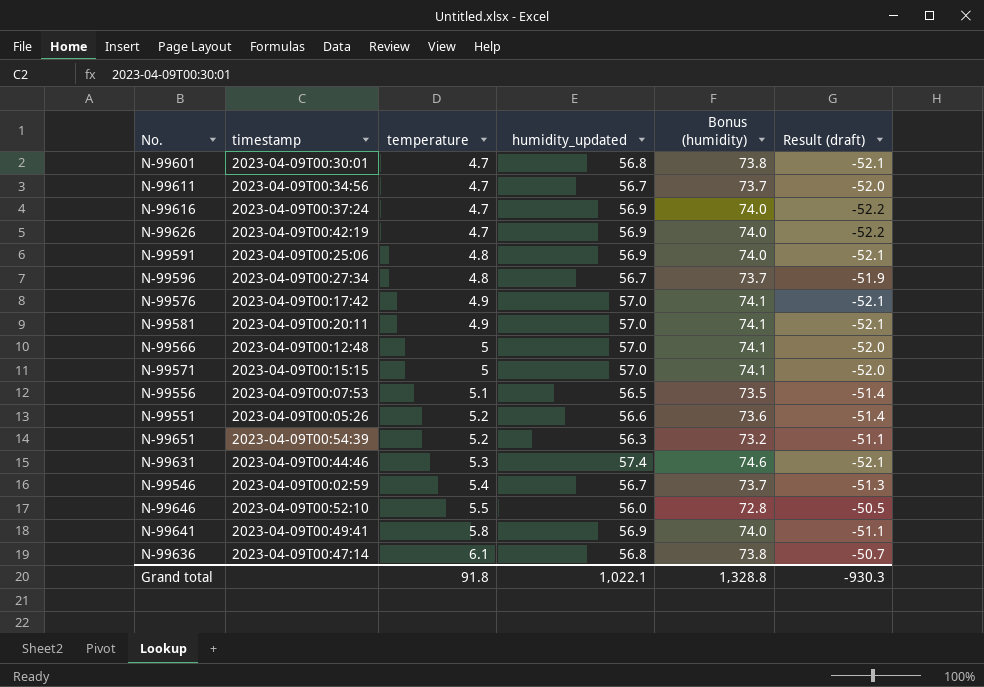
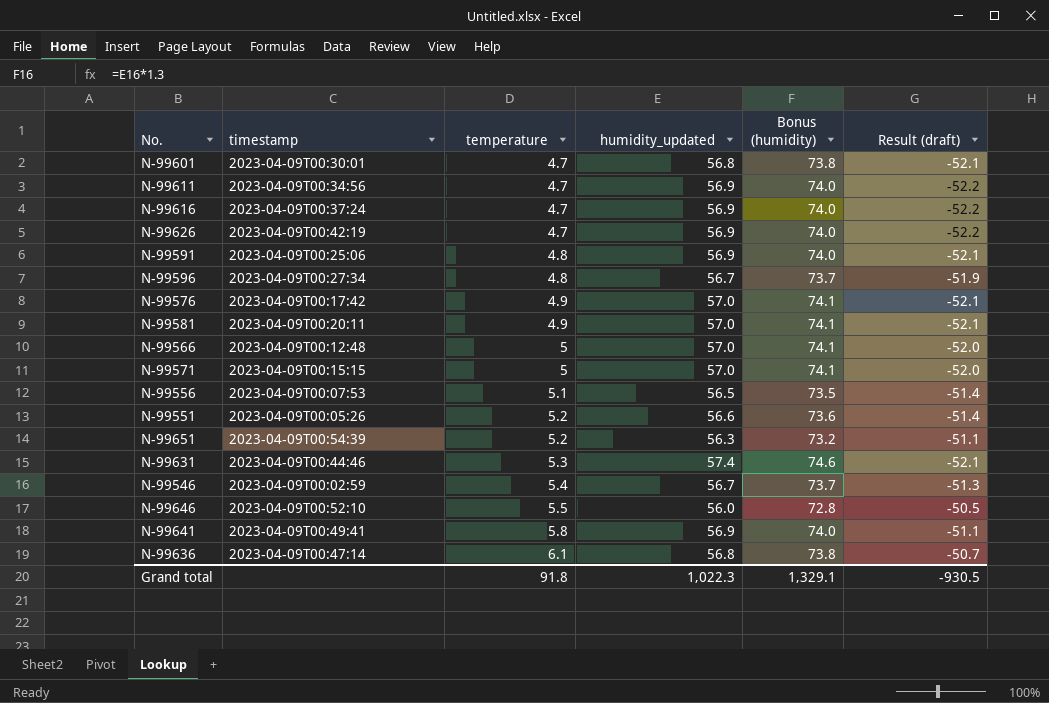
N-99611 | humidity_updated: 56.7 -> 56.9
N-99611 | Bonus (humidity): 73.7 -> 74.0
N-99611 | Result (draft): -52.0 -> -52.2
Grand total | humidity_updated: 1,022.1 -> 1,022.3
Grand total | Bonus (humidity): 1,328.8 -> 1,329.1
Grand total | Result (draft): -930.3 -> -930.5

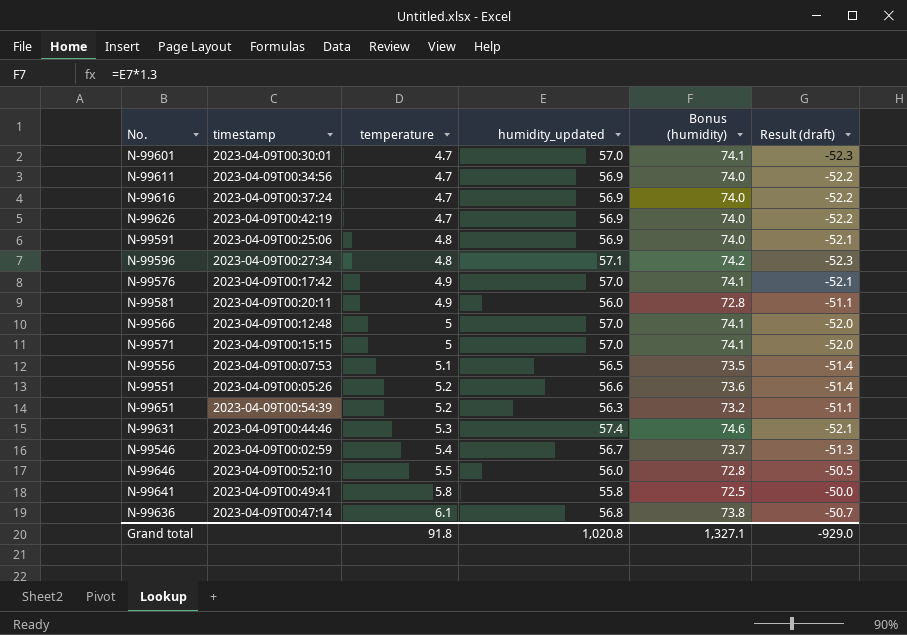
N-99601 | humidity_updated: 56.8 -> 57.0
N-99601 | Bonus (humidity): 73.8 -> 74.1
N-99601 | Result (draft): -52.1 -> -52.3
N-99596 | humidity_updated: 56.7 -> 57.1
N-99596 | Bonus (humidity): 73.7 -> 74.2
N-99596 | Result (draft): -51.9 -> -52.3
N-99581 | humidity_updated: 57.0 -> 56.0
N-99581 | Bonus (humidity): 74.1 -> 72.8
N-99581 | Result (draft): -52.1 -> -51.1
N-99641 | humidity_updated: 56.9 -> 55.8
N-99641 | Bonus (humidity): 74.0 -> 72.5
N-99641 | Result (draft): -51.1 -> -50.0
Grand total | humidity_updated: 1,022.3 -> 1,020.8
Grand total | Bonus (humidity): 1,329.1 -> 1,327.1
Grand total | Result (draft): -930.5 -> -929.0

